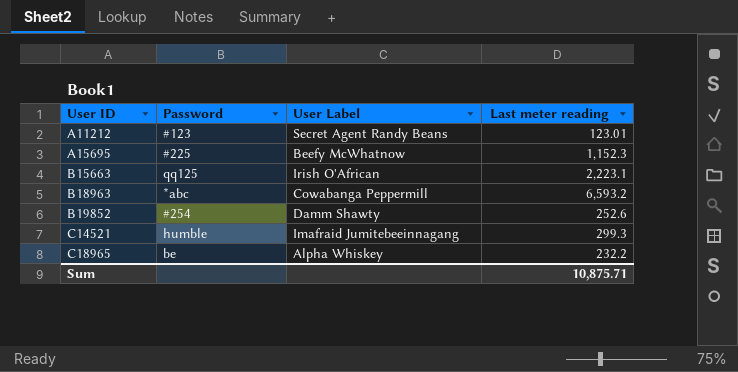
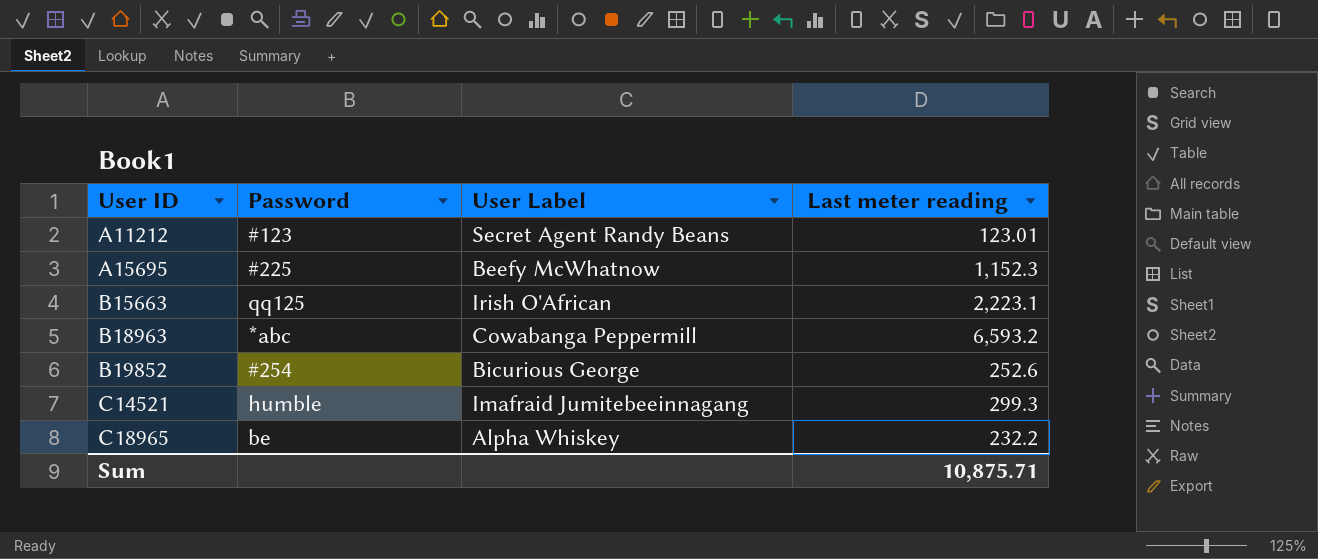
B19852 | User Label: Damm Shawty -> Bicurious George

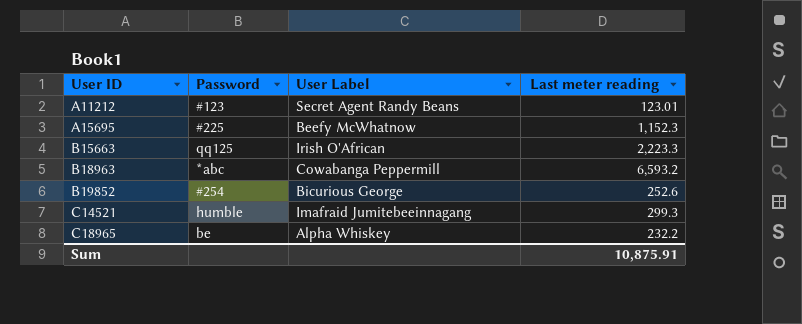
B15663 | Last meter reading: 2,223.1 -> 2,223.3
Sum | Last meter reading: 10,875.71 -> 10,875.91

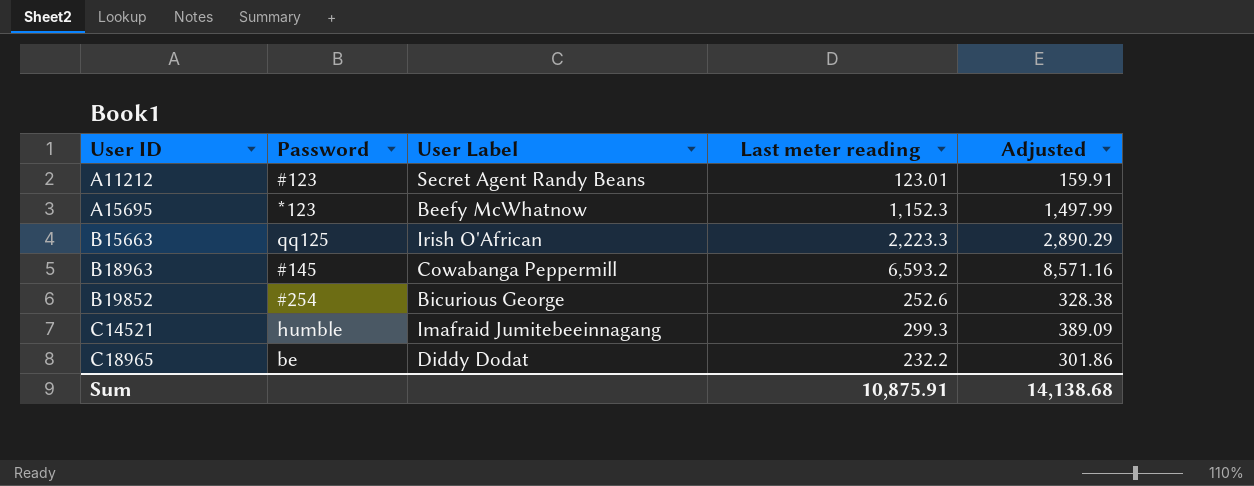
column Adjusted | formula: none -> [Last meter reading] * 1.3
A15695 | Password: #225 -> *123
B18963 | Password: *abc -> #145
C18965 | User Label: Alpha Whiskey -> Diddy Dodat

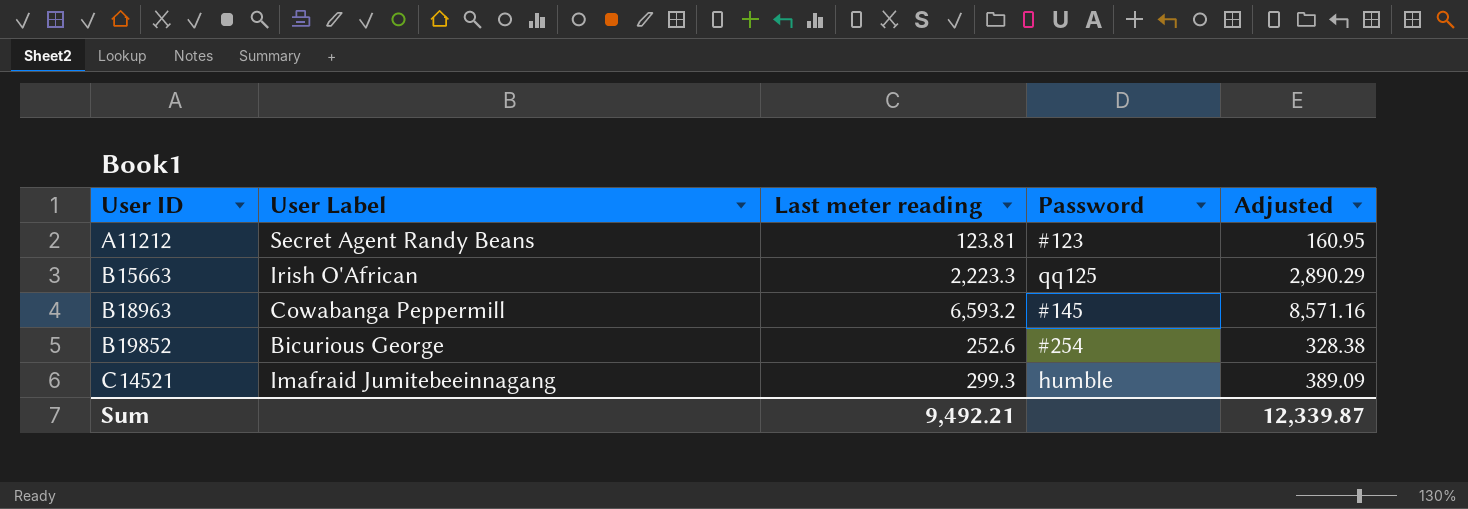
column Password | position: 2 -> 4
row A15695: *123 | Beefy McWhatnow | 1,152.3 | 1,497.99 -> none
row C18965: be | Diddy Dodat | 232.2 | 301.86 -> none
A11212 | Last meter reading: 123.01 -> 123.81
A11212 | Adjusted: 159.91 -> 160.95
Sum | Last meter reading: 10,875.91 -> 9,492.21
Sum | Adjusted: 14,138.68 -> 12,339.87

